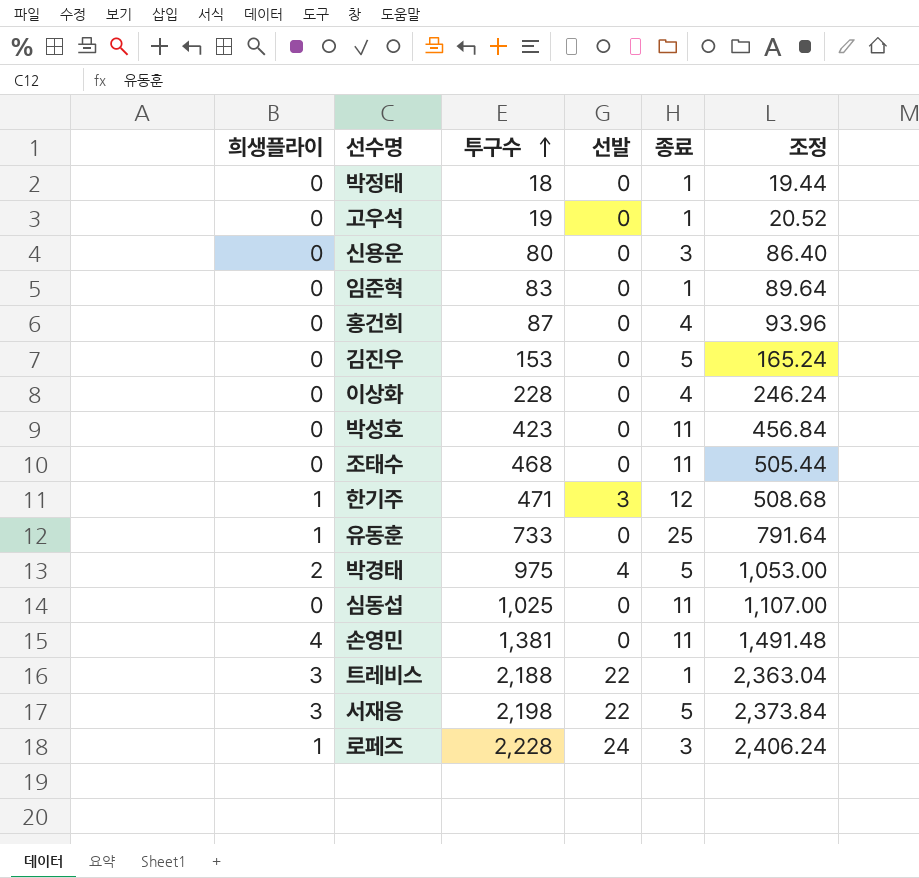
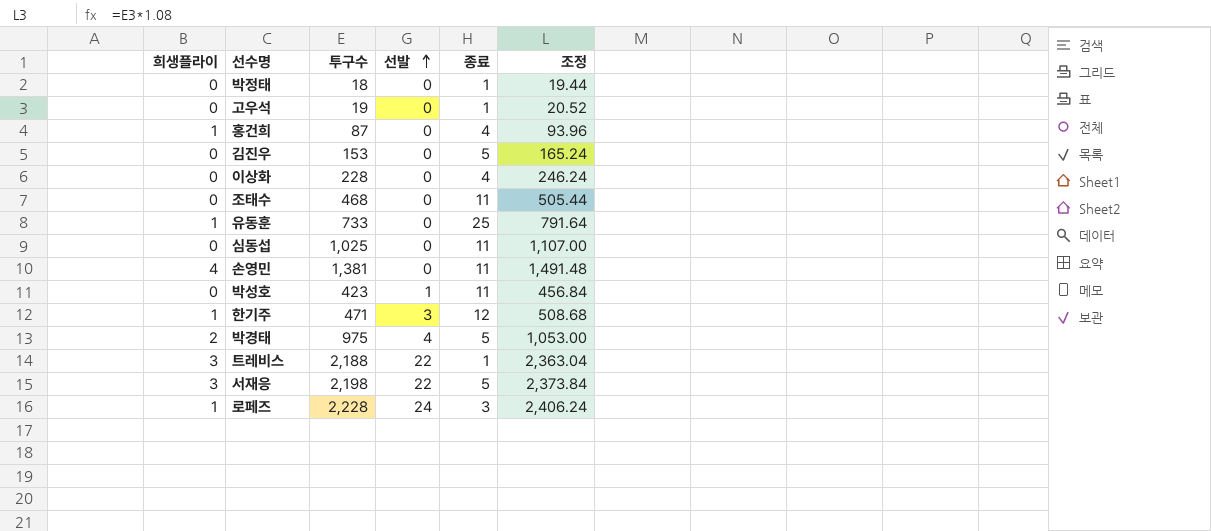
row order: 투구수 ascending -> 선발 ascending
row 신용운: 0 | 80 | 0 | 3 | 86.40 -> none
row 임준혁: 0 | 83 | 0 | 1 | 89.64 -> none
홍건희 | 희생플라이: 0 -> 1
박성호 | 선발: 0 -> 1

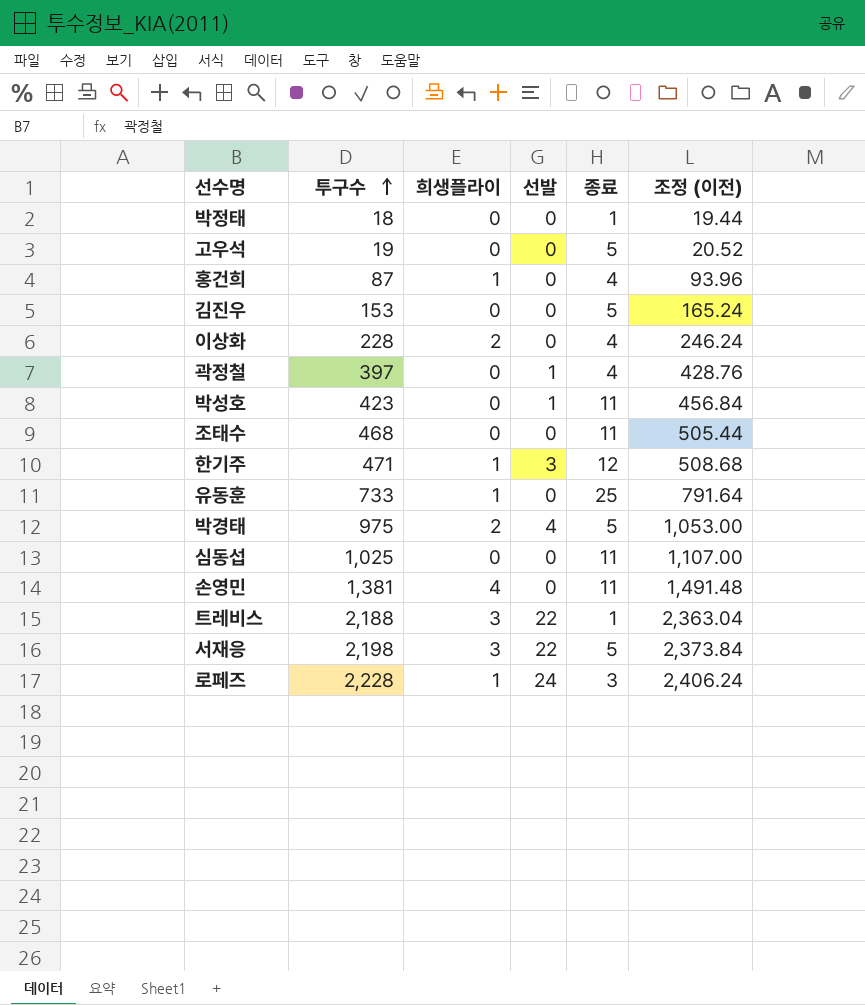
row order: 선발 ascending -> 투구수 ascending
column 희생플라이 | position: 1 -> 3
column name: 조정 -> 조정 (이전)
고우석 | 종료: 1 -> 5
이상화 | 희생플라이: 0 -> 2
row 곽정철: none -> 397 | 0 | 1 | 4 | 428.76

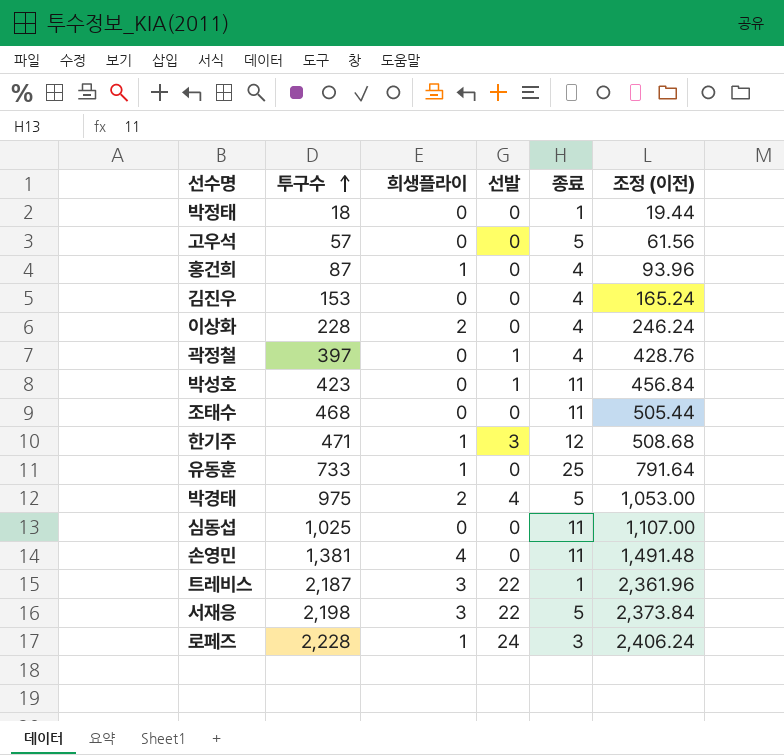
고우석 | 투구수: 19 -> 57
고우석 | 조정 (이전): 20.52 -> 61.56
김진우 | 종료: 5 -> 4
트레비스 | 투구수: 2,188 -> 2,187
트레비스 | 조정 (이전): 2,363.04 -> 2,361.96

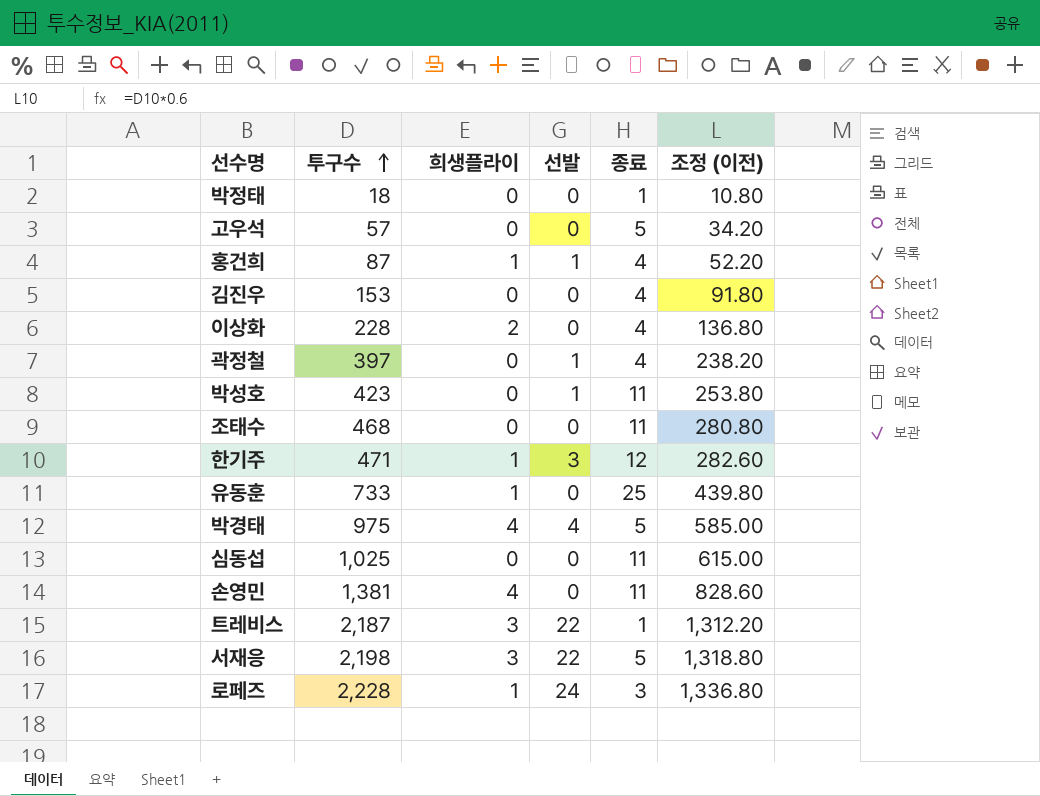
column 조정 (이전) | formula: [투구수] * 1.08 -> [투구수] * 0.6
홍건희 | 선발: 0 -> 1
박경태 | 희생플라이: 2 -> 4

